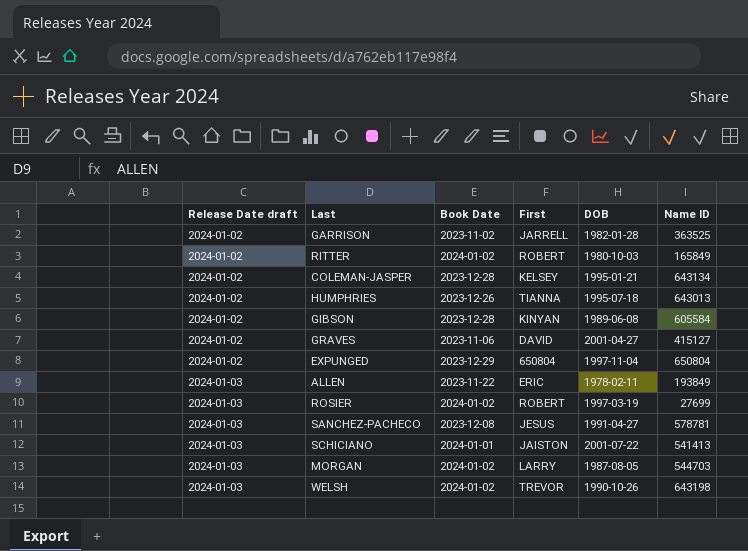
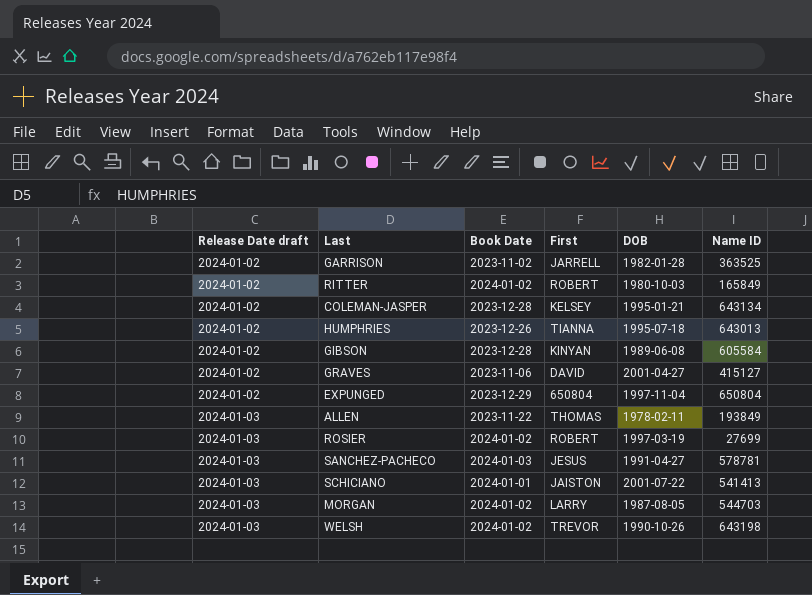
ALLEN | First: ERIC -> THOMAS
SANCHEZ-PACHECO | Book Date: 2023-12-08 -> 2024-01-03

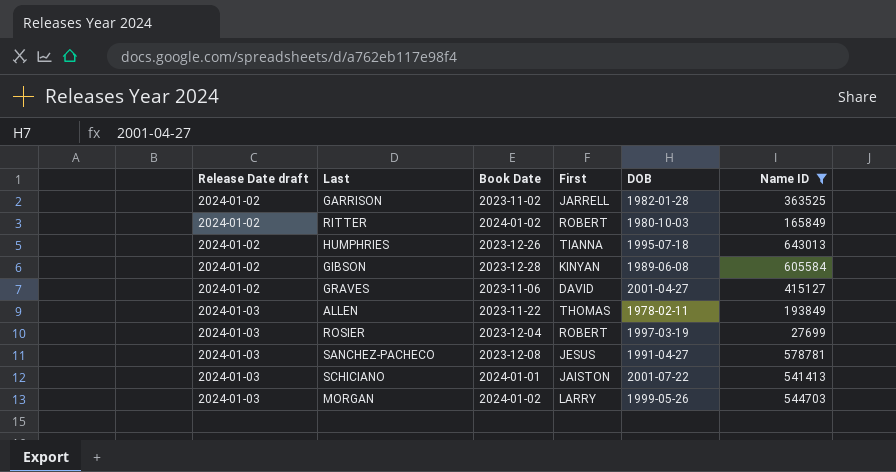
filter: none -> Name ID <= 643013
ROSIER | Book Date: 2024-01-02 -> 2023-12-04
SANCHEZ-PACHECO | Book Date: 2024-01-03 -> 2023-12-08
MORGAN | DOB: 1987-08-05 -> 1999-05-26

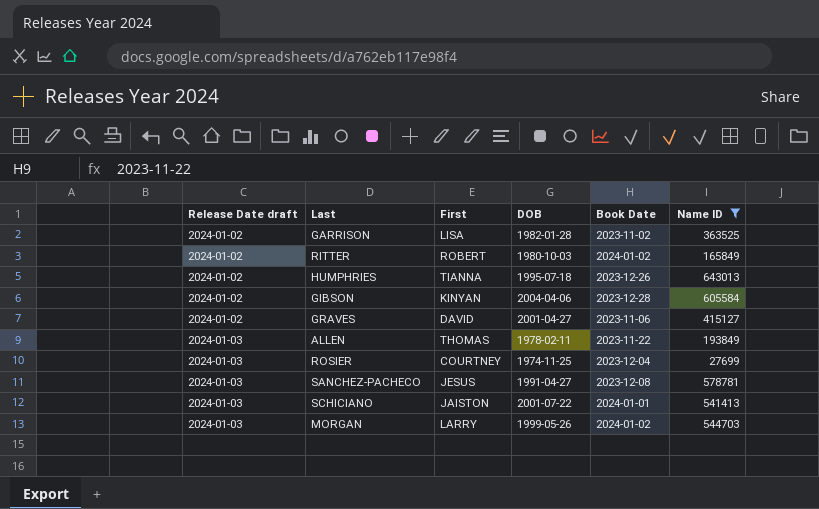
column Book Date | position: 3 -> 5
GARRISON | First: JARRELL -> LISA
GIBSON | DOB: 1989-06-08 -> 2004-04-06
ROSIER | First: ROBERT -> COURTNEY
ROSIER | DOB: 1997-03-19 -> 1974-11-25

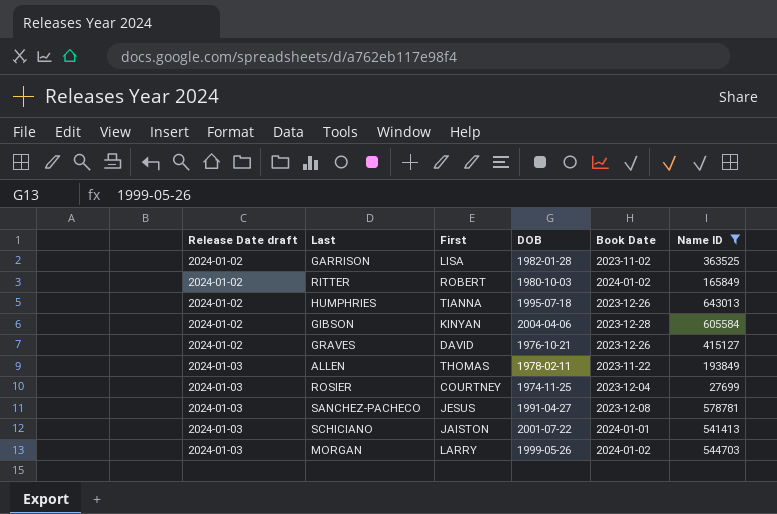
GRAVES | DOB: 2001-04-27 -> 1976-10-21
GRAVES | Book Date: 2023-11-06 -> 2023-12-26

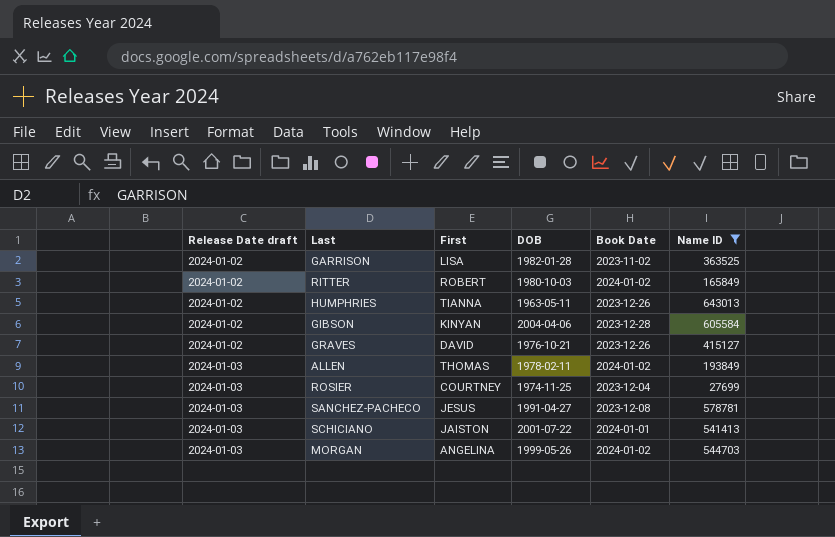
HUMPHRIES | DOB: 1995-07-18 -> 1963-05-11
ALLEN | Book Date: 2023-11-22 -> 2024-01-02
MORGAN | First: LARRY -> ANGELINA

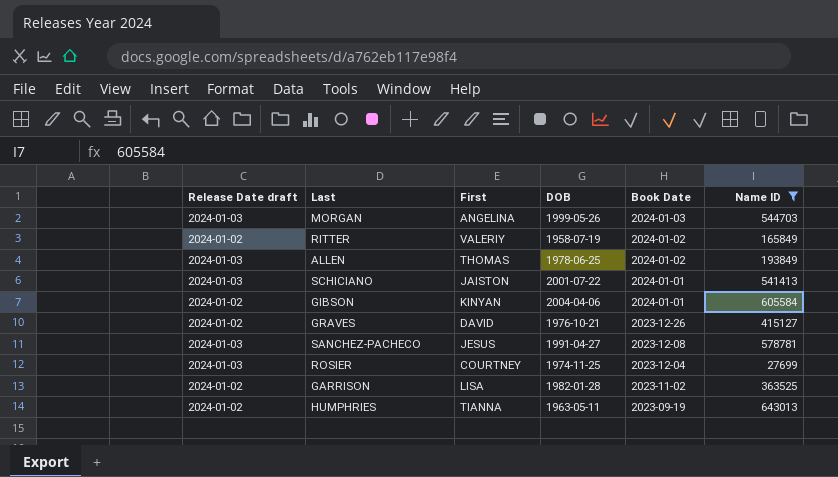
row order: Release Date draft ascending -> Book Date descending
MORGAN | Book Date: 2024-01-02 -> 2024-01-03
RITTER | First: ROBERT -> VALERIY
RITTER | DOB: 1980-10-03 -> 1958-07-19
ALLEN | DOB: 1978-02-11 -> 1978-06-25
GIBSON | Book Date: 2023-12-28 -> 2024-01-01
HUMPHRIES | Book Date: 2023-12-26 -> 2023-09-19

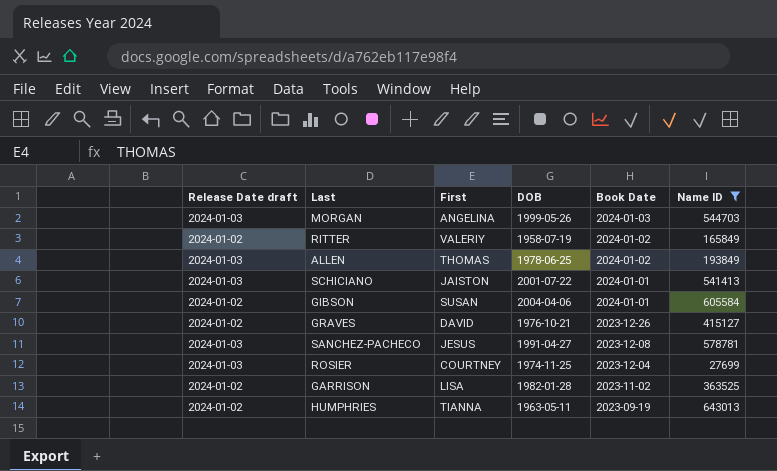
GIBSON | First: KINYAN -> SUSAN

